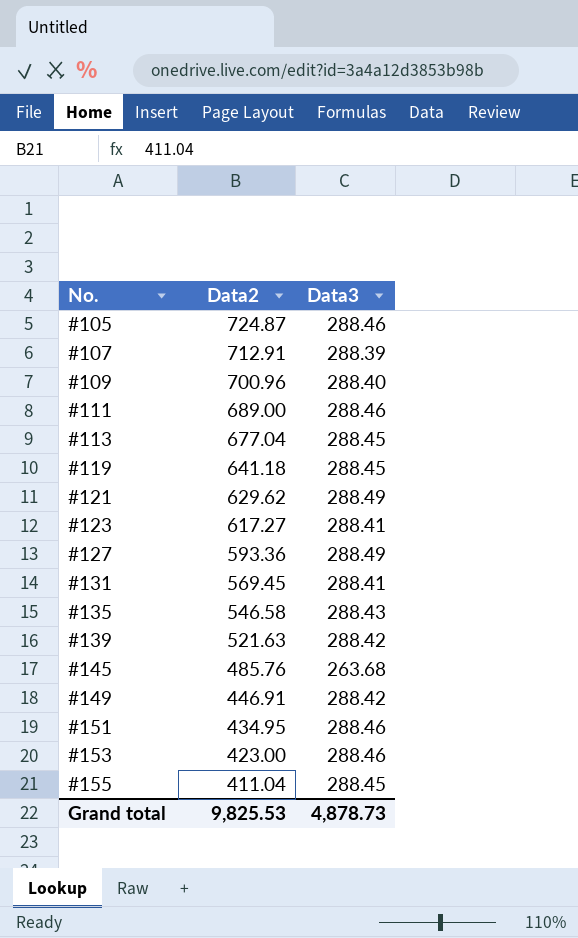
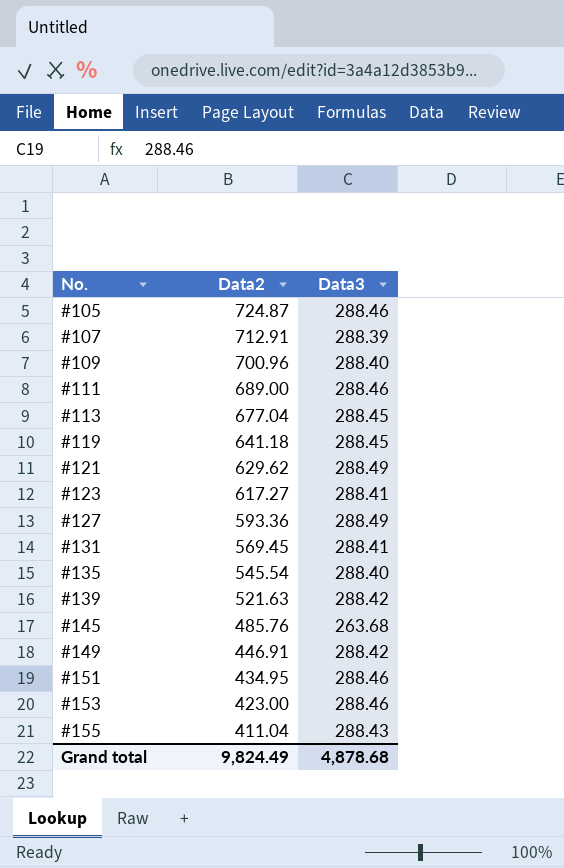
#135 | Data2: 546.58 -> 545.54
#135 | Data3: 288.43 -> 288.40
#155 | Data3: 288.45 -> 288.43
Grand total | Data2: 9,825.53 -> 9,824.49
Grand total | Data3: 4,878.73 -> 4,878.68

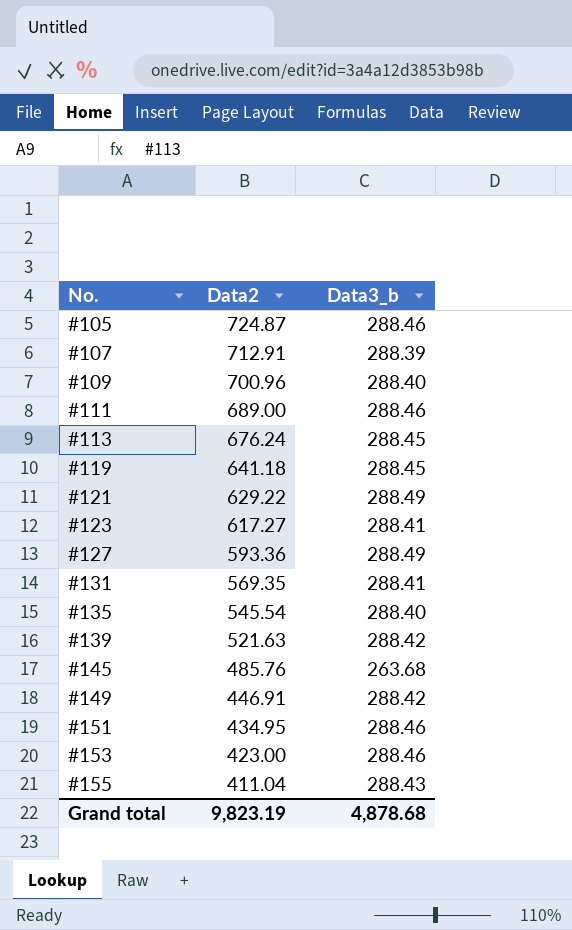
column name: Data3 -> Data3_b
#113 | Data2: 677.04 -> 676.24
#121 | Data2: 629.62 -> 629.22
#131 | Data2: 569.45 -> 569.35
Grand total | Data2: 9,824.49 -> 9,823.19

